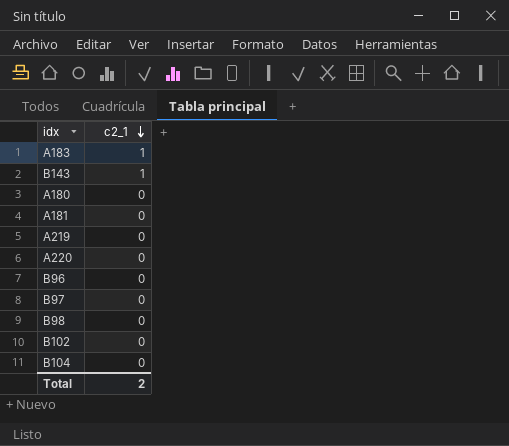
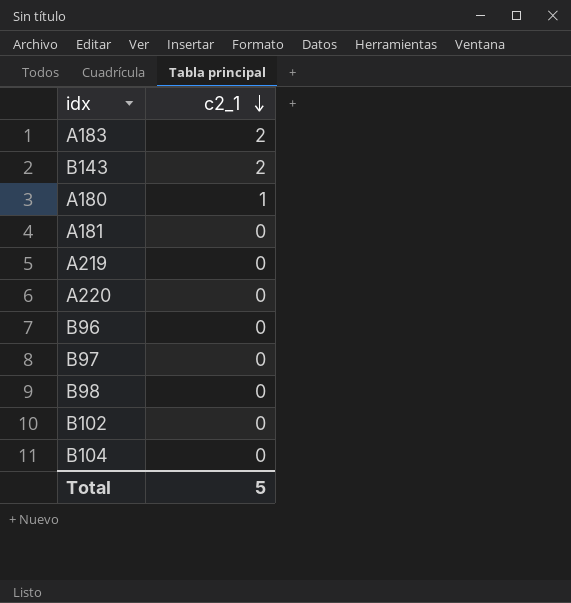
A183 | c2_1: 1 -> 2
B143 | c2_1: 1 -> 2
A180 | c2_1: 0 -> 1
Total | c2_1: 2 -> 5

